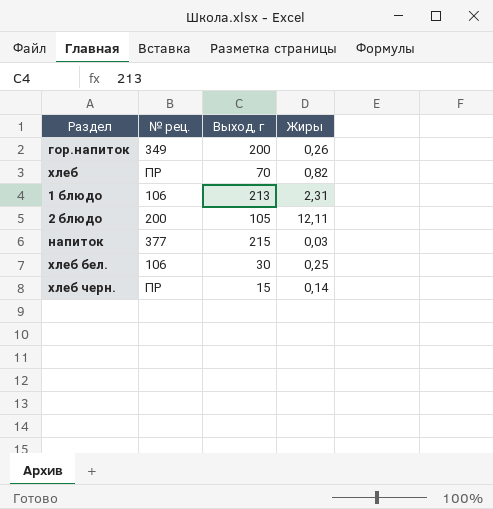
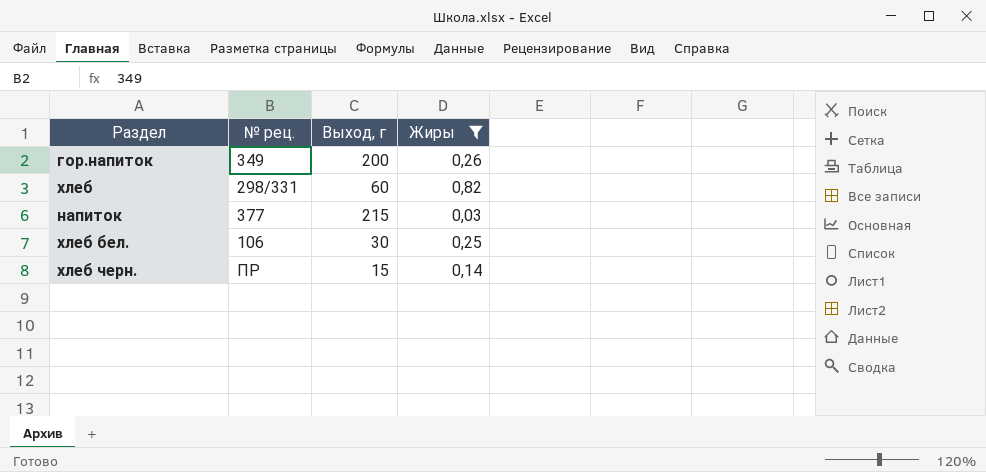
filter: none -> Жиры <= 0,82
хлеб | № рец.: ПР -> 298/331
хлеб | Выход, г: 70 -> 60

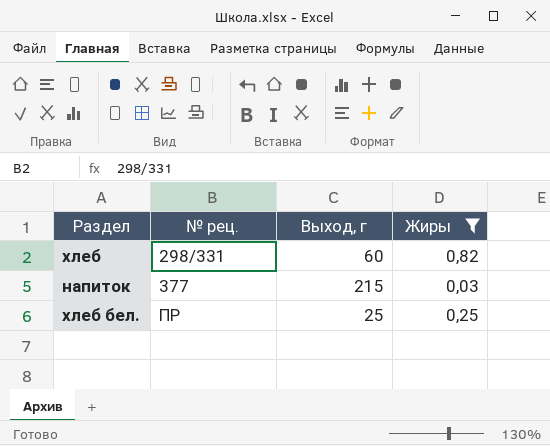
row гор.напиток: 349 | 200 | 0,26 -> none
row хлеб черн.: ПР | 15 | 0,14 -> none
хлеб бел. | № рец.: 106 -> ПР
хлеб бел. | Выход, г: 30 -> 25

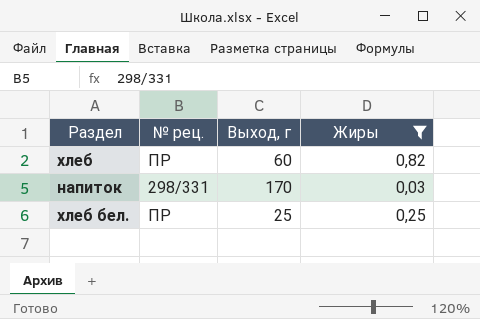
хлеб | № рец.: 298/331 -> ПР
напиток | № рец.: 377 -> 298/331
напиток | Выход, г: 215 -> 170

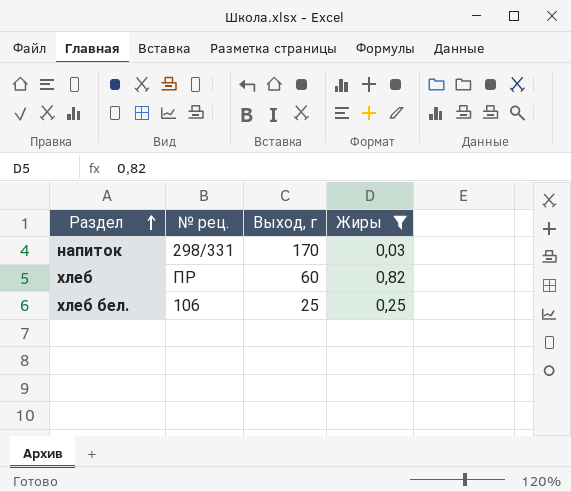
row order: none -> Раздел ascending
хлеб бел. | № рец.: ПР -> 106

